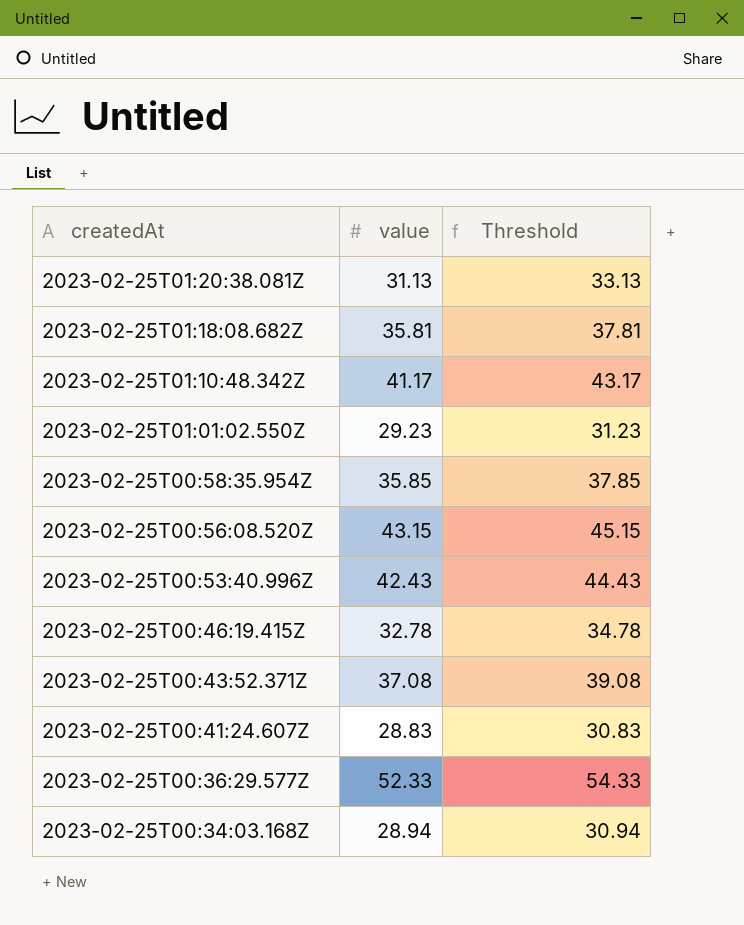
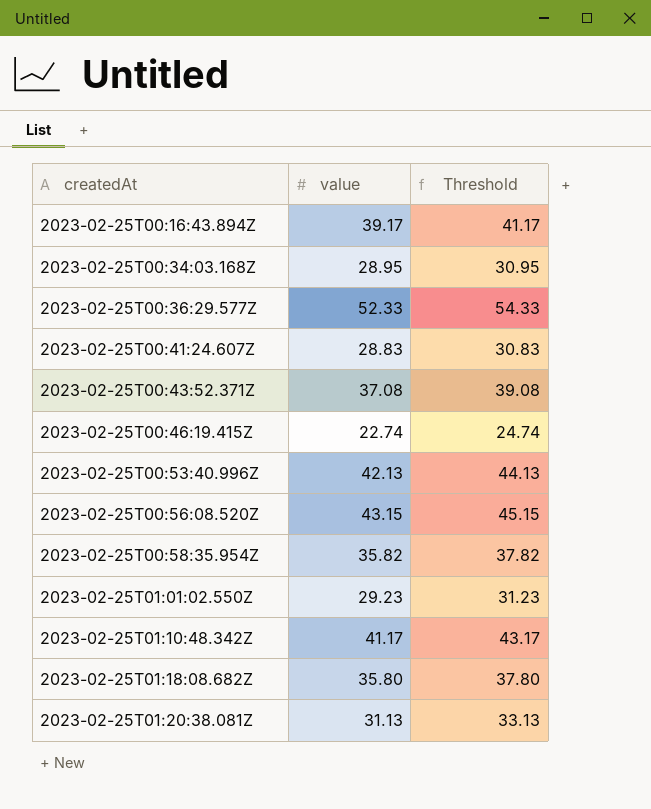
row order: createdAt descending -> createdAt ascending
row 2023-02-25T00:16:43.894Z: none -> 39.17 | 41.17
2023-02-25T00:34:03.168Z | value: 28.94 -> 28.95
2023-02-25T00:34:03.168Z | Threshold: 30.94 -> 30.95
2023-02-25T00:46:19.415Z | value: 32.78 -> 22.74
2023-02-25T00:46:19.415Z | Threshold: 34.78 -> 24.74
2023-02-25T00:53:40.996Z | value: 42.43 -> 42.13
2023-02-25T00:53:40.996Z | Threshold: 44.43 -> 44.13
2023-02-25T00:58:35.954Z | value: 35.85 -> 35.82
2023-02-25T00:58:35.954Z | Threshold: 37.85 -> 37.82
2023-02-25T01:18:08.682Z | value: 35.81 -> 35.80
2023-02-25T01:18:08.682Z | Threshold: 37.81 -> 37.80

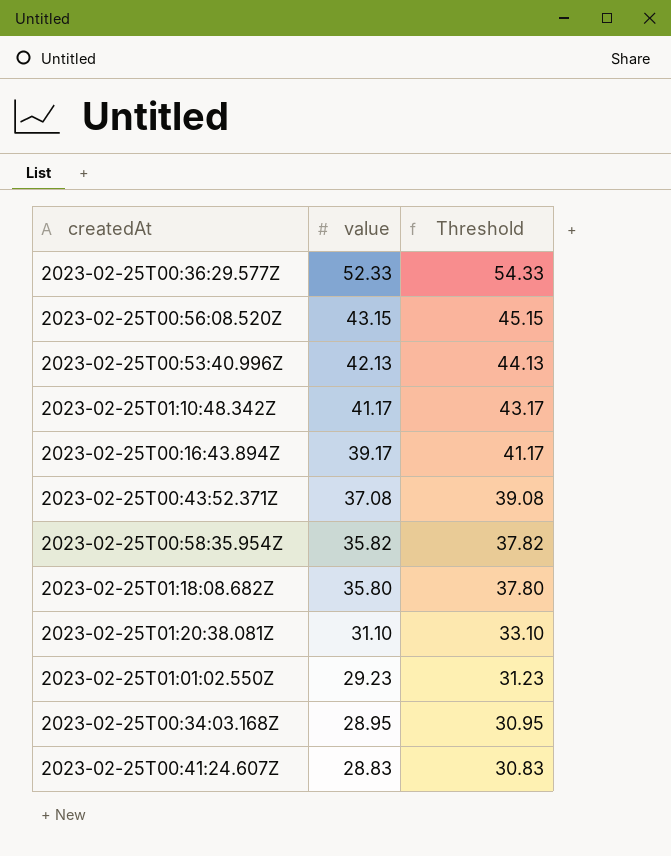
row order: createdAt ascending -> value descending
row 2023-02-25T00:46:19.415Z: 22.74 | 24.74 -> none
2023-02-25T01:20:38.081Z | value: 31.13 -> 31.10
2023-02-25T01:20:38.081Z | Threshold: 33.13 -> 33.10

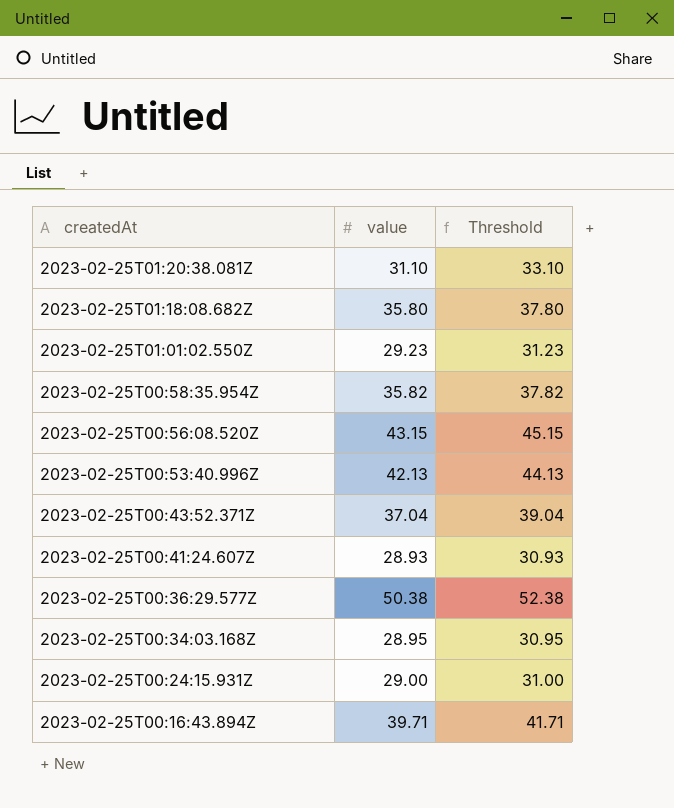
row order: value descending -> createdAt descending
row 2023-02-25T01:10:48.342Z: 41.17 | 43.17 -> none
2023-02-25T00:43:52.371Z | value: 37.08 -> 37.04
2023-02-25T00:43:52.371Z | Threshold: 39.08 -> 39.04
2023-02-25T00:41:24.607Z | value: 28.83 -> 28.93
2023-02-25T00:41:24.607Z | Threshold: 30.83 -> 30.93
2023-02-25T00:36:29.577Z | value: 52.33 -> 50.38
2023-02-25T00:36:29.577Z | Threshold: 54.33 -> 52.38
row 2023-02-25T00:24:15.931Z: none -> 29.00 | 31.00
2023-02-25T00:16:43.894Z | value: 39.17 -> 39.71
2023-02-25T00:16:43.894Z | Threshold: 41.17 -> 41.71

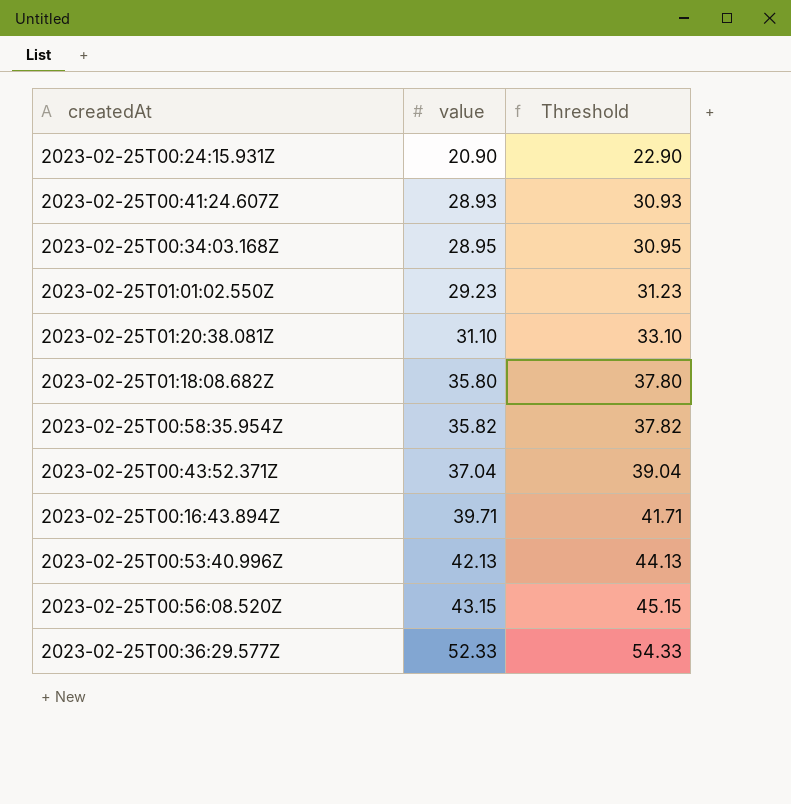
row order: createdAt descending -> value ascending
2023-02-25T00:24:15.931Z | value: 29.00 -> 20.90
2023-02-25T00:24:15.931Z | Threshold: 31.00 -> 22.90
2023-02-25T00:36:29.577Z | value: 50.38 -> 52.33
2023-02-25T00:36:29.577Z | Threshold: 52.38 -> 54.33

